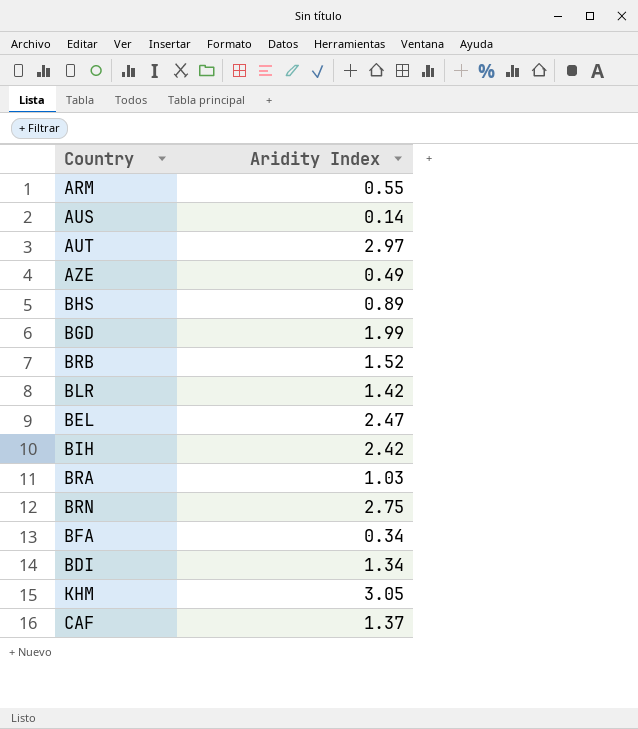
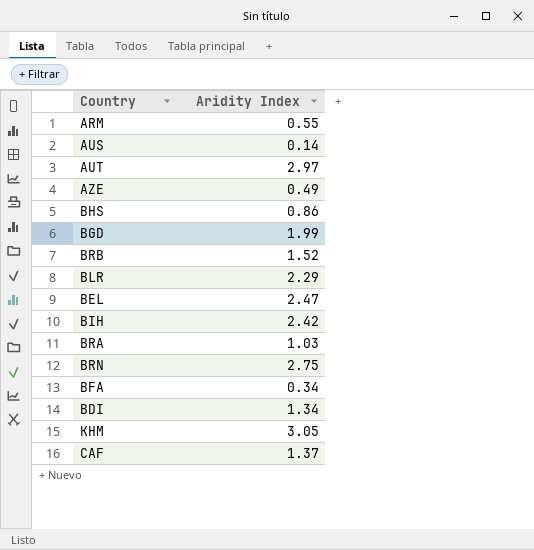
BHS | Aridity Index: 0.89 -> 0.86
BLR | Aridity Index: 1.42 -> 2.29

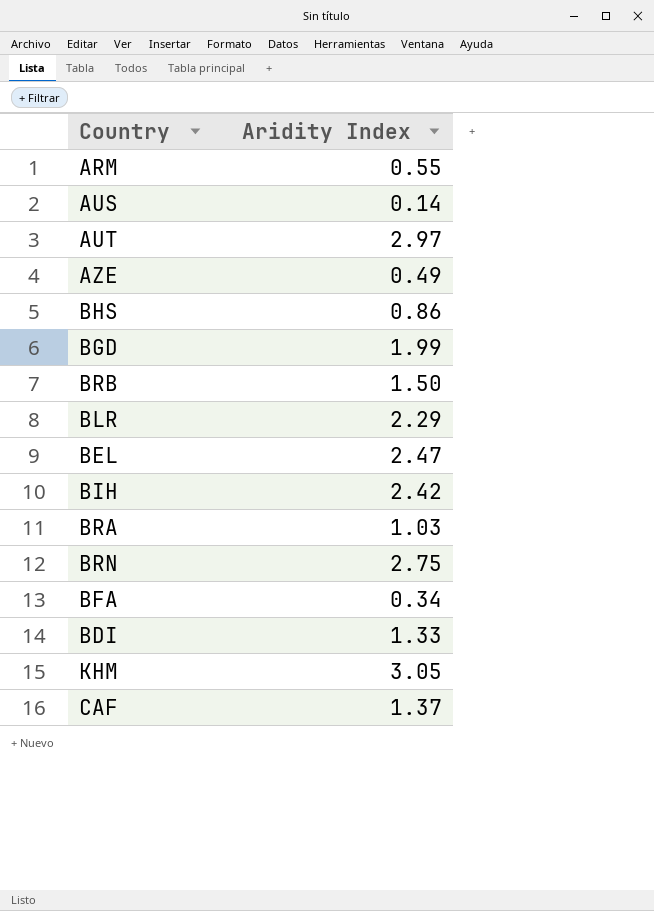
BRB | Aridity Index: 1.52 -> 1.50
BDI | Aridity Index: 1.34 -> 1.33

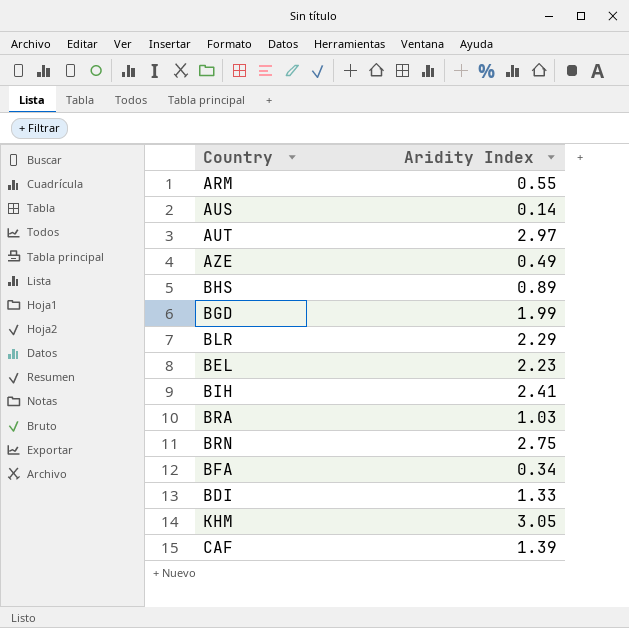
row BRB: 1.50 -> none
BHS | Aridity Index: 0.86 -> 0.89
BEL | Aridity Index: 2.47 -> 2.23
BIH | Aridity Index: 2.42 -> 2.41
CAF | Aridity Index: 1.37 -> 1.39

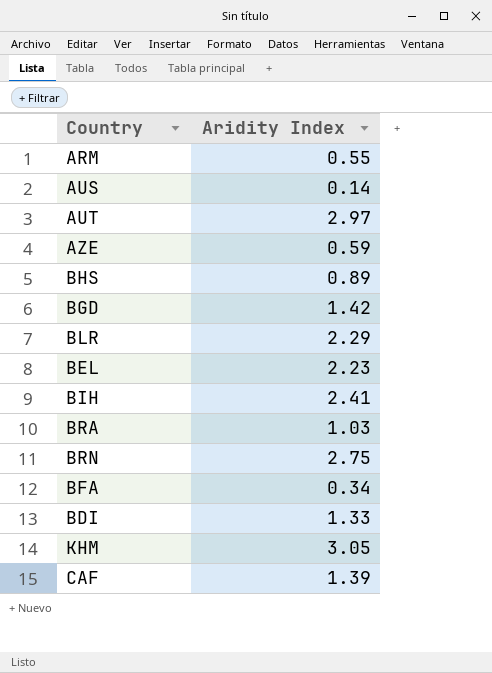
AZE | Aridity Index: 0.49 -> 0.59
BGD | Aridity Index: 1.99 -> 1.42

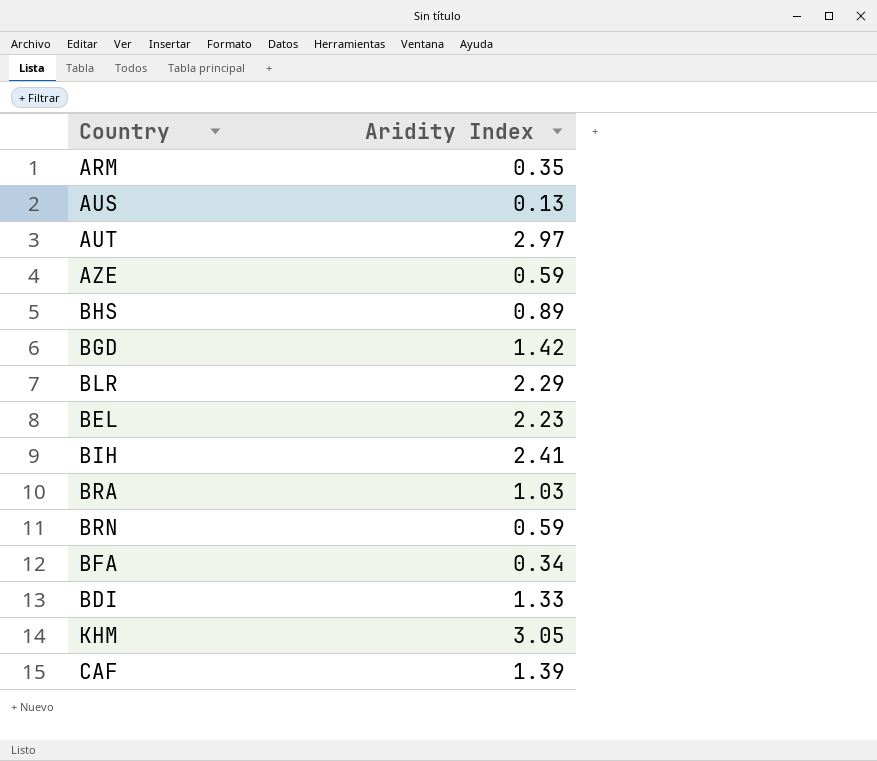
ARM | Aridity Index: 0.55 -> 0.35
AUS | Aridity Index: 0.14 -> 0.13
BRN | Aridity Index: 2.75 -> 0.59

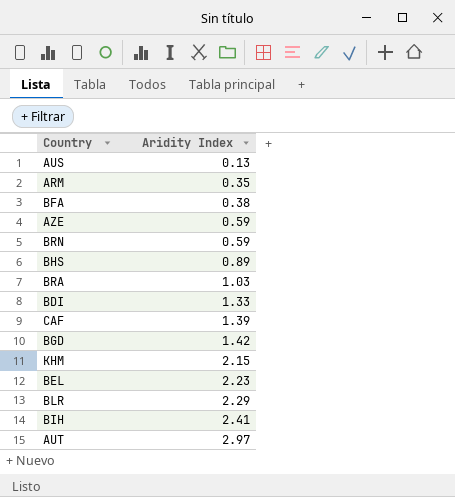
row order: none -> Aridity Index ascending
BFA | Aridity Index: 0.34 -> 0.38
KHM | Aridity Index: 3.05 -> 2.15

